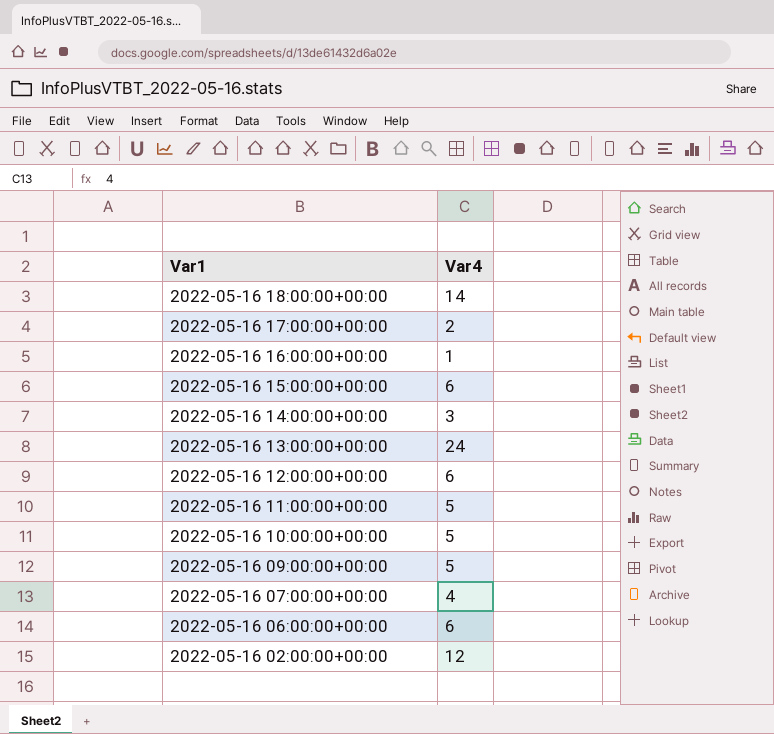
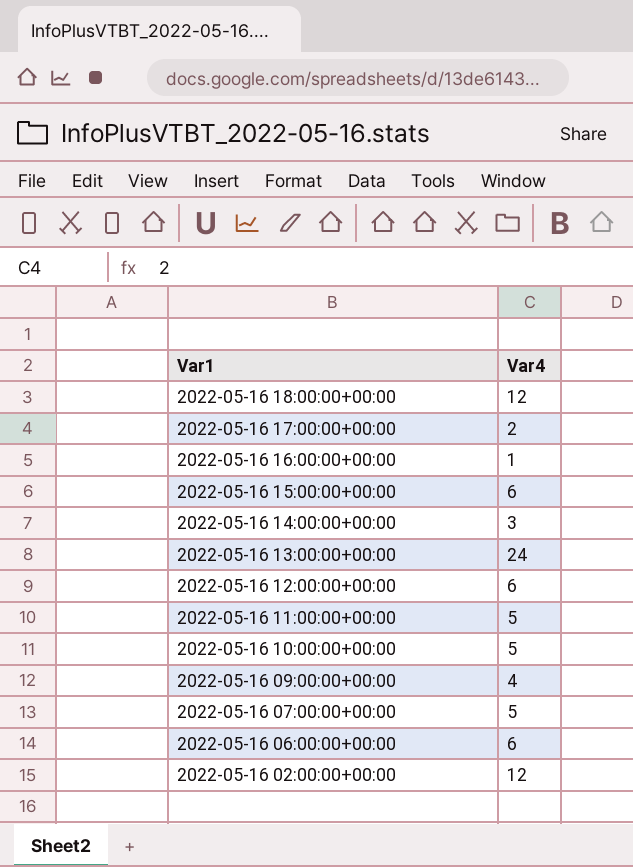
2022-05-16 18:00:00+00:00 | Var4: 14 -> 12
2022-05-16 09:00:00+00:00 | Var4: 5 -> 4
2022-05-16 07:00:00+00:00 | Var4: 4 -> 5

